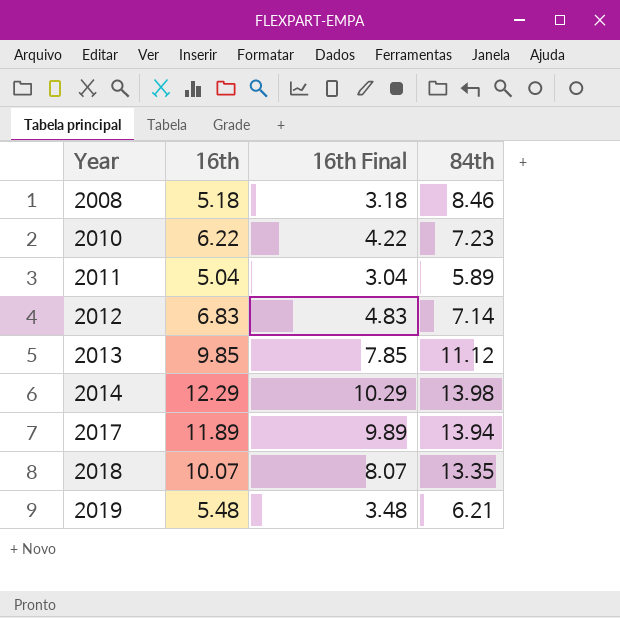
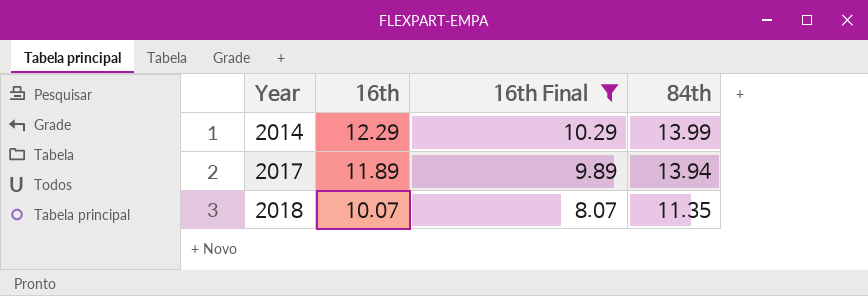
filter: none -> 16th Final >= 8.07
2014 | 84th: 13.98 -> 13.99
2018 | 84th: 13.35 -> 11.35

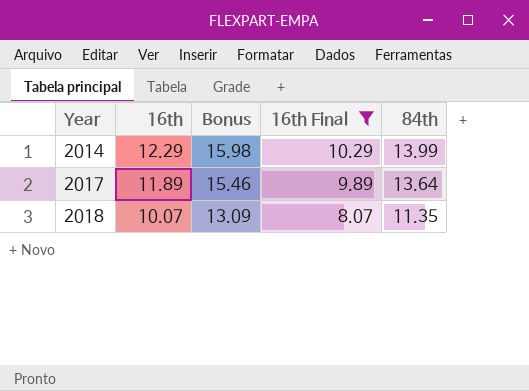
column Bonus | formula: none -> [16th] * 1.3
2017 | 84th: 13.94 -> 13.64

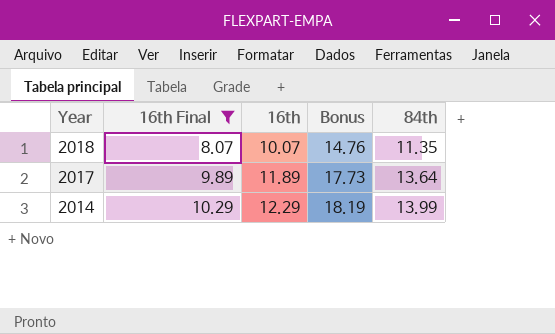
row order: Year ascending -> Year descending
column 16th Final | position: 4 -> 2
column Bonus | formula: [16th] * 1.3 -> [84th] * 1.3

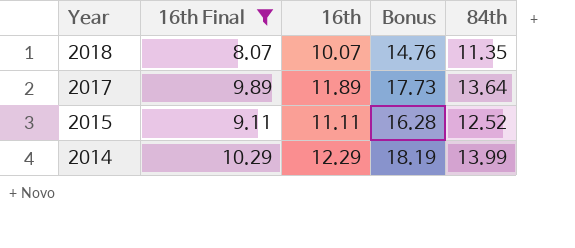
row 2015: none -> 9.11 | 11.11 | 16.28 | 12.52

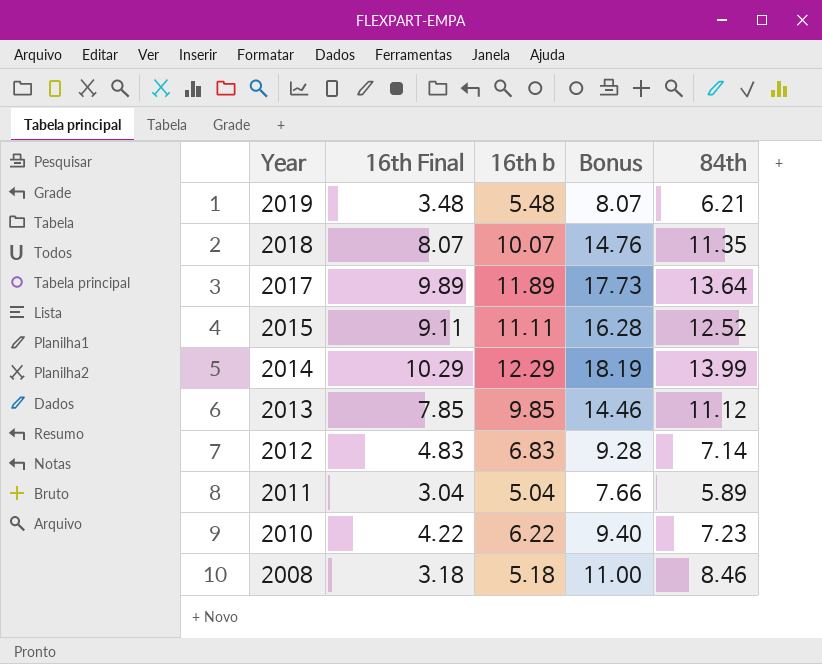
filter: 16th Final >= 8.07 -> none
column name: 16th -> 16th b

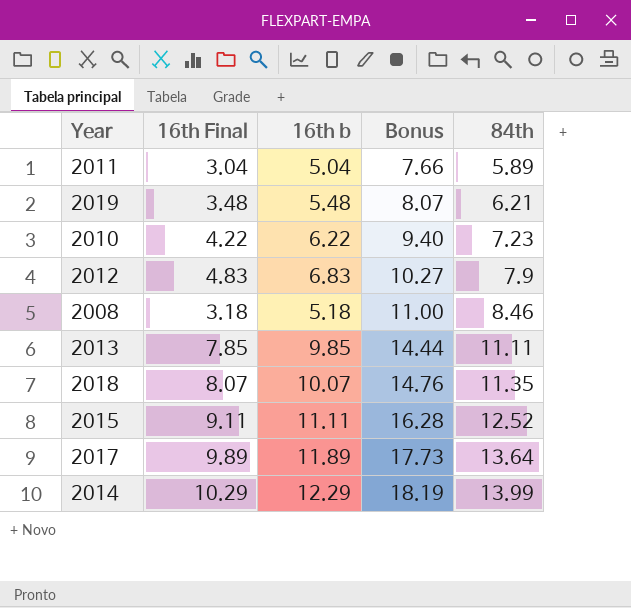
row order: Year descending -> Bonus ascending
2012 | Bonus: 9.28 -> 10.27
2012 | 84th: 7.14 -> 7.9
2013 | Bonus: 14.46 -> 14.44
2013 | 84th: 11.12 -> 11.11

